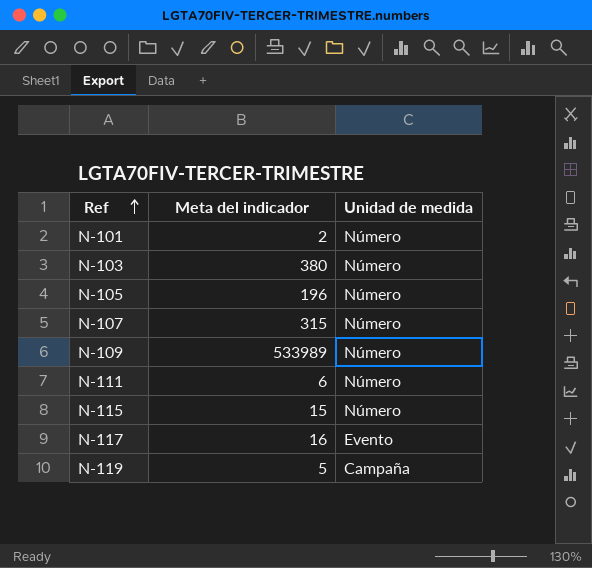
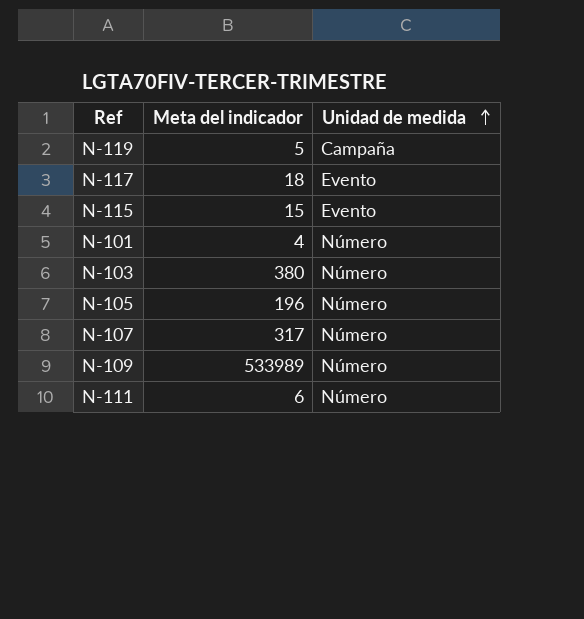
row order: Ref ascending -> Unidad de medida ascending
N-117 | Meta del indicador: 16 -> 18
N-115 | Unidad de medida: Número -> Evento
N-101 | Meta del indicador: 2 -> 4
N-107 | Meta del indicador: 315 -> 317

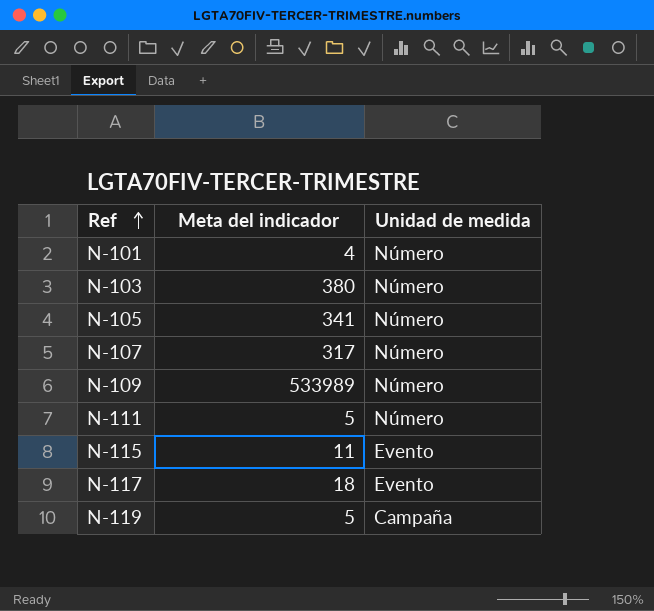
row order: Unidad de medida ascending -> Ref ascending
N-105 | Meta del indicador: 196 -> 341
N-111 | Meta del indicador: 6 -> 5
N-115 | Meta del indicador: 15 -> 11

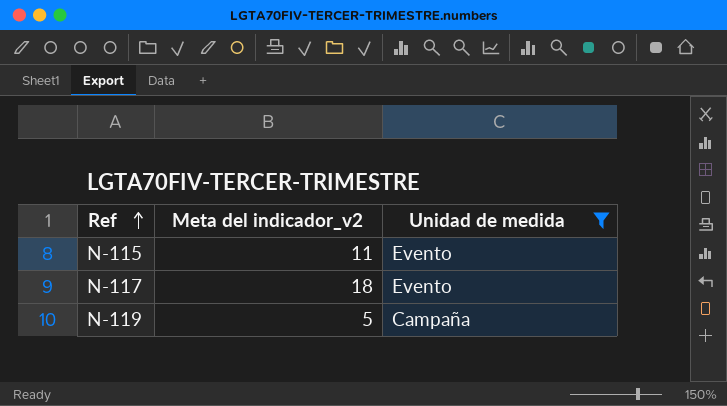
filter: none -> Unidad de medida != Número
column name: Meta del indicador -> Meta del indicador_v2

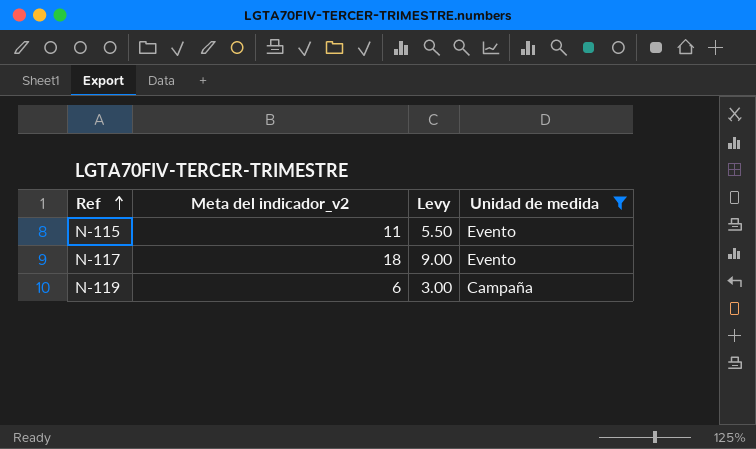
column Levy | formula: none -> [Meta del indicador_v2] * 0.5
N-119 | Meta del indicador_v2: 5 -> 6

